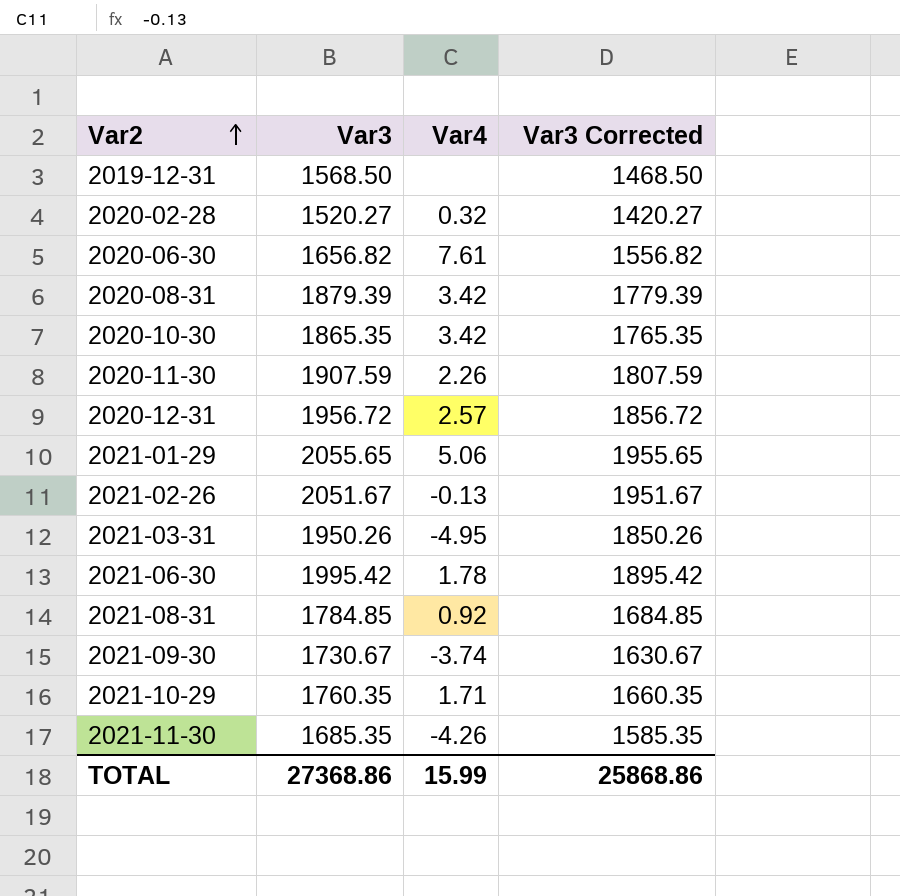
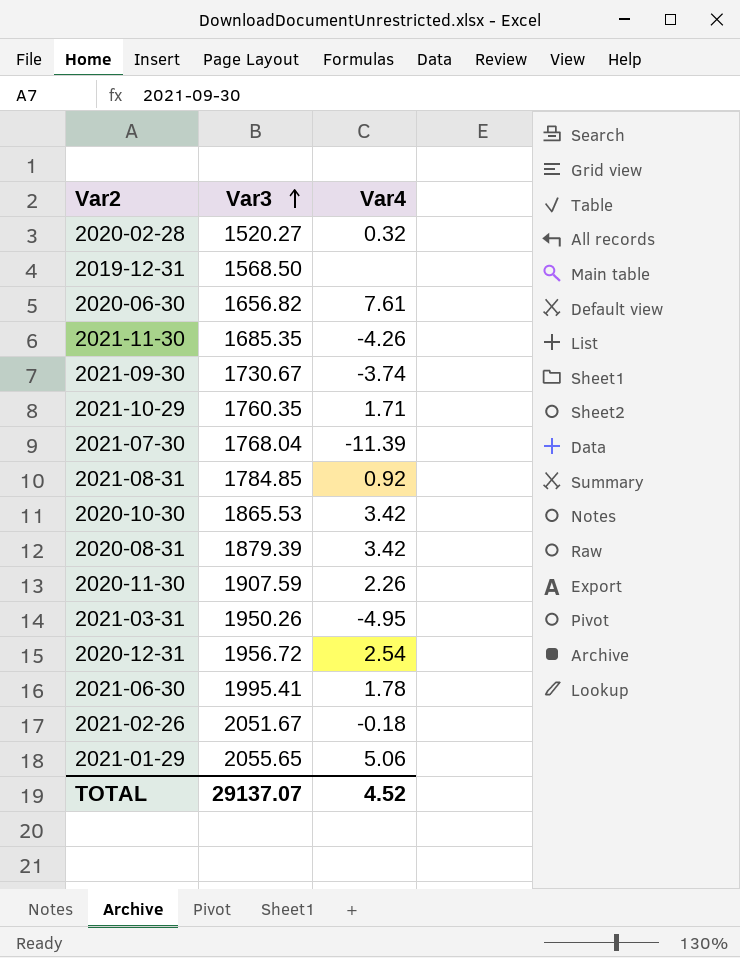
row order: Var2 ascending -> Var3 ascending
column Var3 Corrected | formula: [Var3] - 100 -> none
row 2021-07-30: none -> 1768.04 | -11.39
2020-10-30 | Var3: 1865.35 -> 1865.53
2020-12-31 | Var4: 2.57 -> 2.54
2021-06-30 | Var3: 1995.42 -> 1995.41
2021-02-26 | Var4: -0.13 -> -0.18
TOTAL | Var3: 27368.86 -> 29137.07
TOTAL | Var4: 15.99 -> 4.52

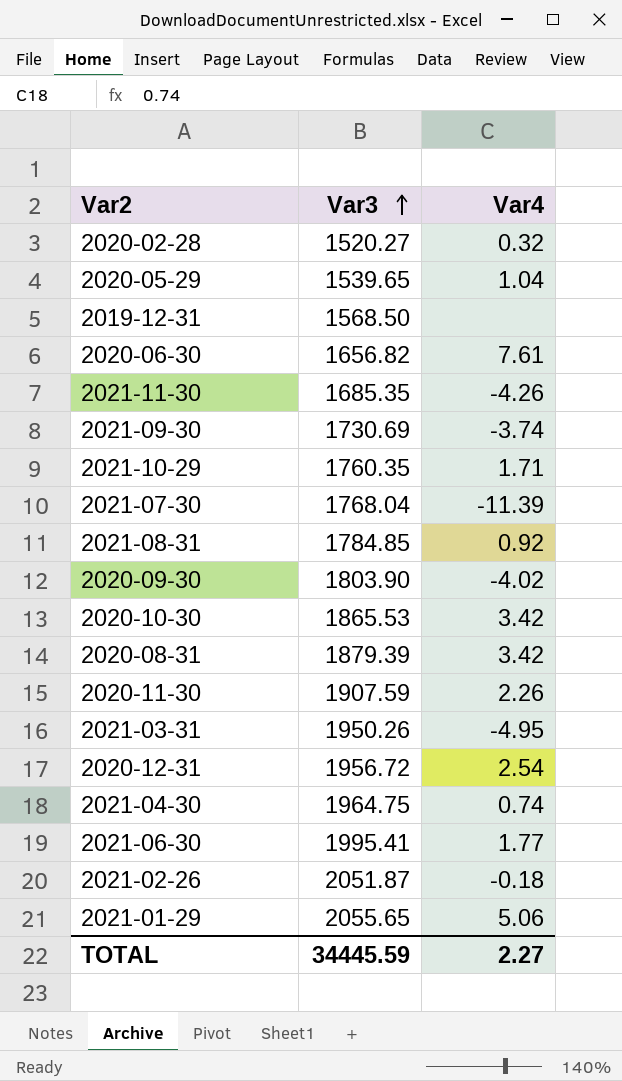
row 2020-05-29: none -> 1539.65 | 1.04
2021-09-30 | Var3: 1730.67 -> 1730.69
row 2020-09-30: none -> 1803.90 | -4.02
row 2021-04-30: none -> 1964.75 | 0.74
2021-06-30 | Var4: 1.78 -> 1.77
2021-02-26 | Var3: 2051.67 -> 2051.87
TOTAL | Var3: 29137.07 -> 34445.59
TOTAL | Var4: 4.52 -> 2.27

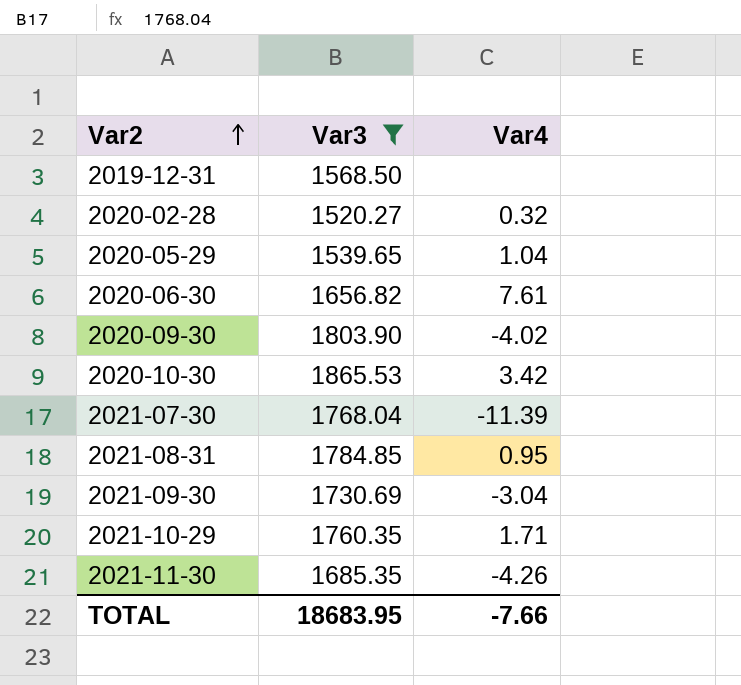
filter: none -> Var3 <= 1865.53
row order: Var3 ascending -> Var2 ascending
2021-08-31 | Var4: 0.92 -> 0.95
2021-09-30 | Var4: -3.74 -> -3.04
TOTAL | Var3: 34445.59 -> 18683.95
TOTAL | Var4: 2.27 -> -7.66

